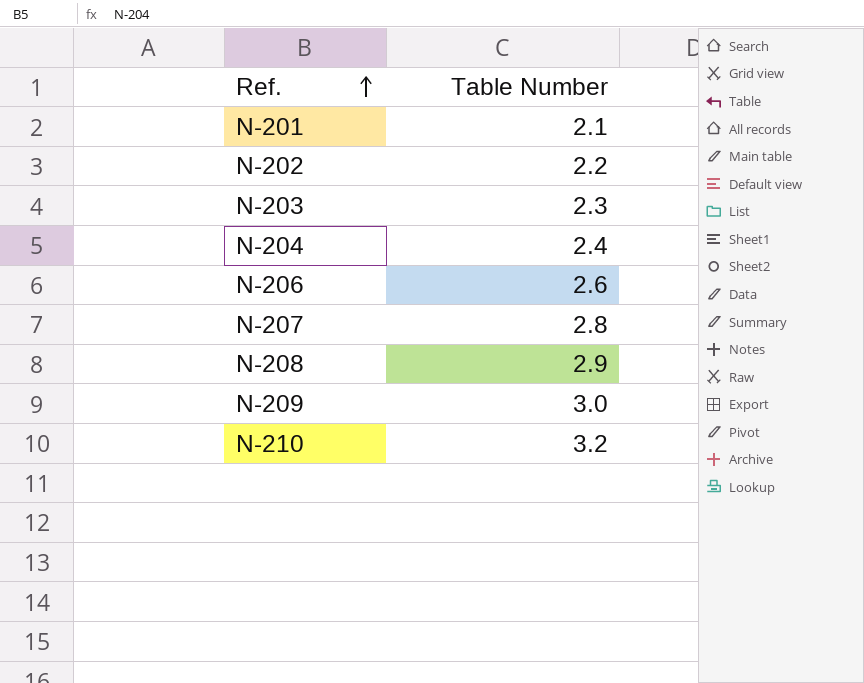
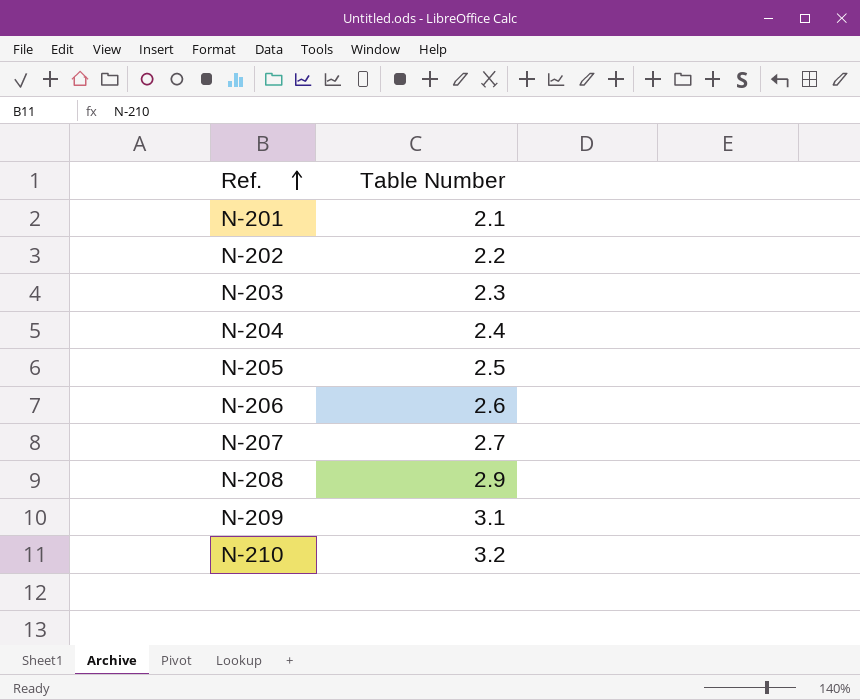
row N-205: none -> 2.5
N-207 | Table Number: 2.8 -> 2.7
N-209 | Table Number: 3.0 -> 3.1

